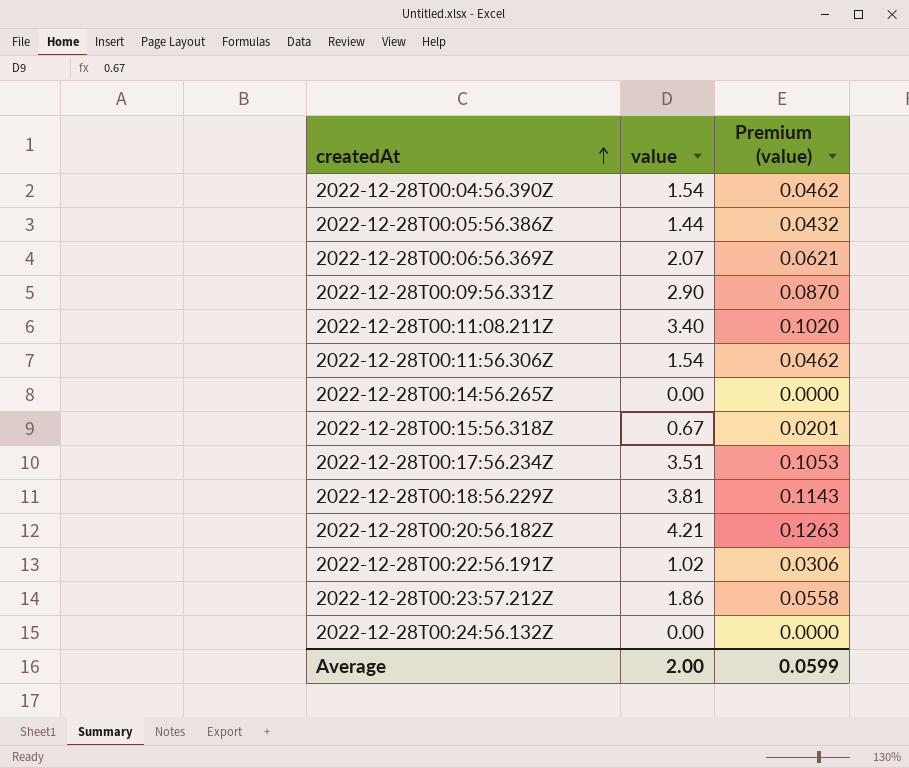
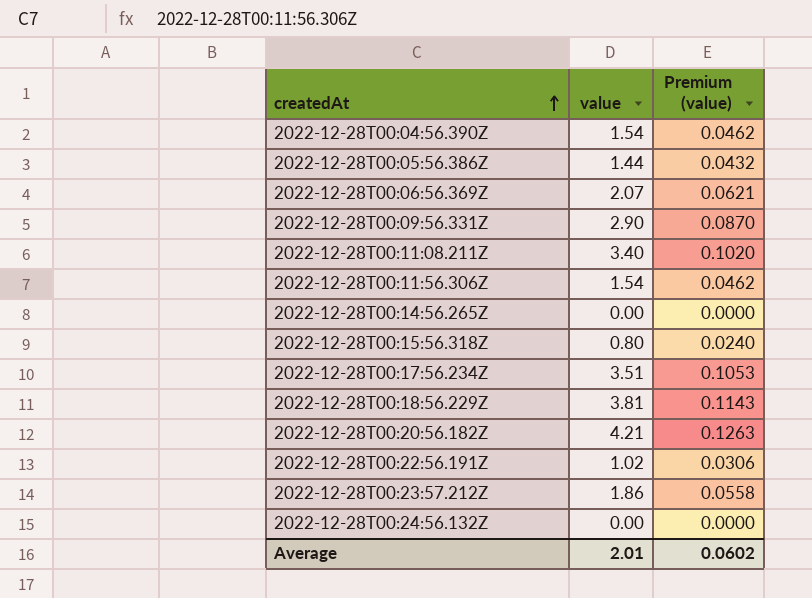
2022-12-28T00:15:56.318Z | value: 0.67 -> 0.80
2022-12-28T00:15:56.318Z | Premium (value): 0.0201 -> 0.0240
Average | value: 2.00 -> 2.01
Average | Premium (value): 0.0599 -> 0.0602

